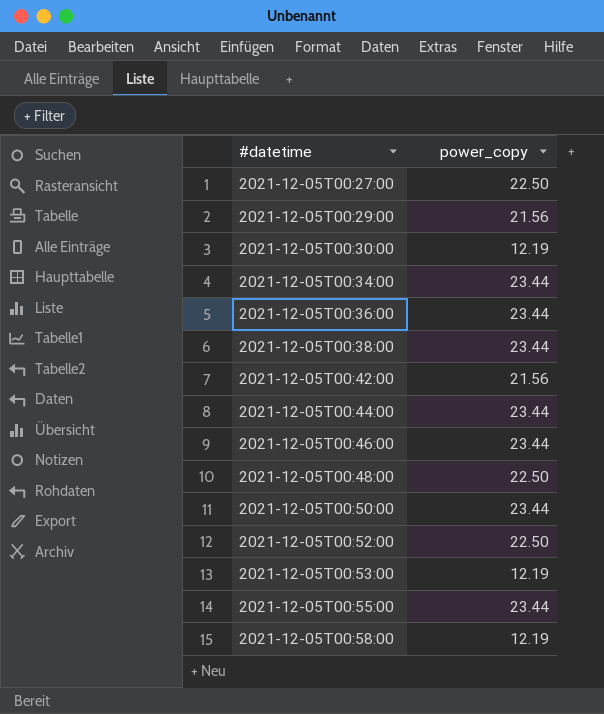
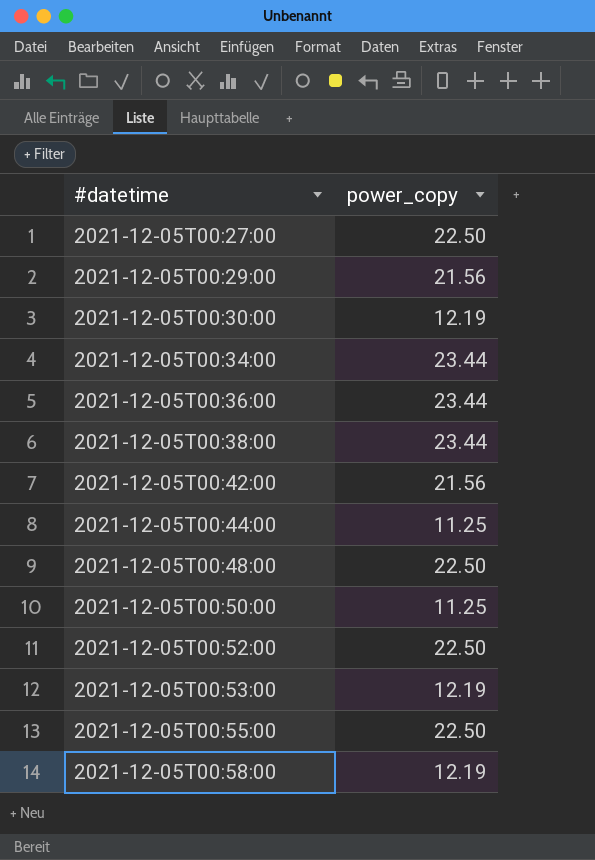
row 2021-12-05T00:46:00: 23.44 -> none
2021-12-05T00:44:00 | power_copy: 23.44 -> 11.25
2021-12-05T00:50:00 | power_copy: 23.44 -> 11.25
2021-12-05T00:55:00 | power_copy: 23.44 -> 22.50

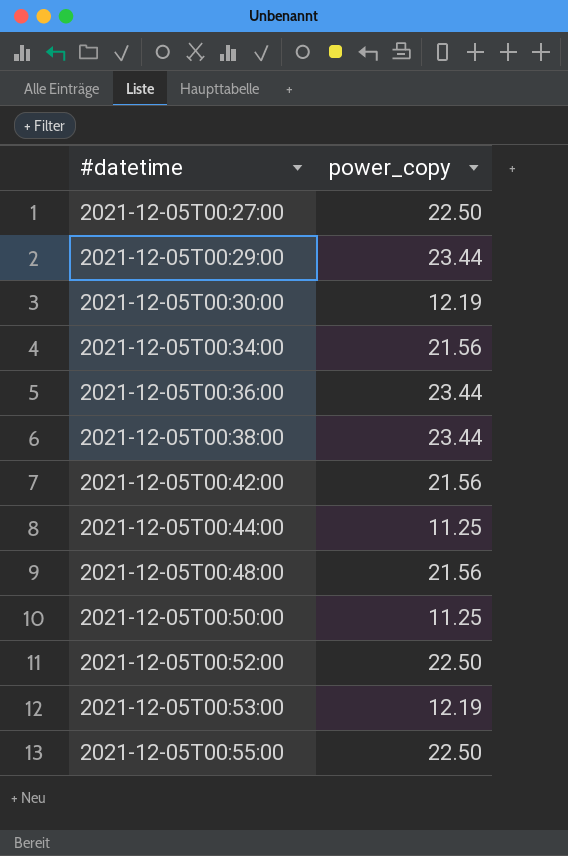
row 2021-12-05T00:58:00: 12.19 -> none
2021-12-05T00:29:00 | power_copy: 21.56 -> 23.44
2021-12-05T00:34:00 | power_copy: 23.44 -> 21.56
2021-12-05T00:48:00 | power_copy: 22.50 -> 21.56

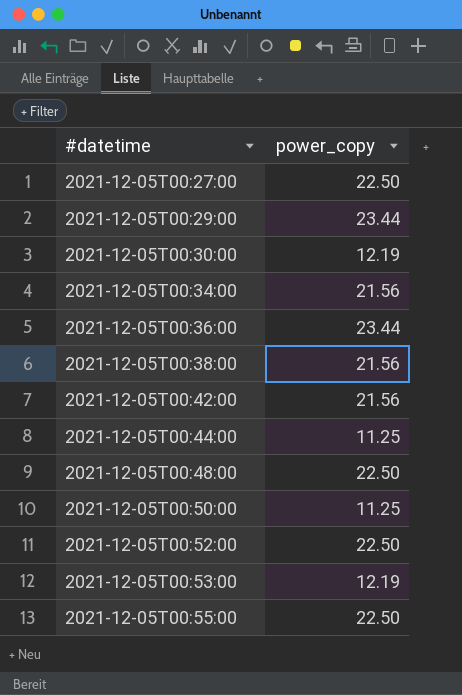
2021-12-05T00:38:00 | power_copy: 23.44 -> 21.56
2021-12-05T00:48:00 | power_copy: 21.56 -> 22.50

